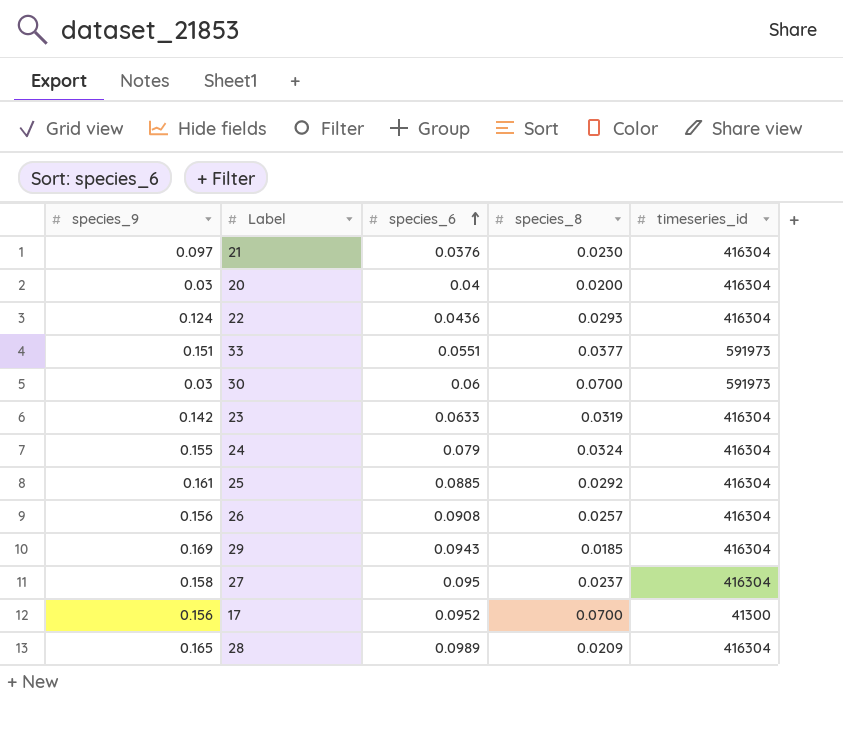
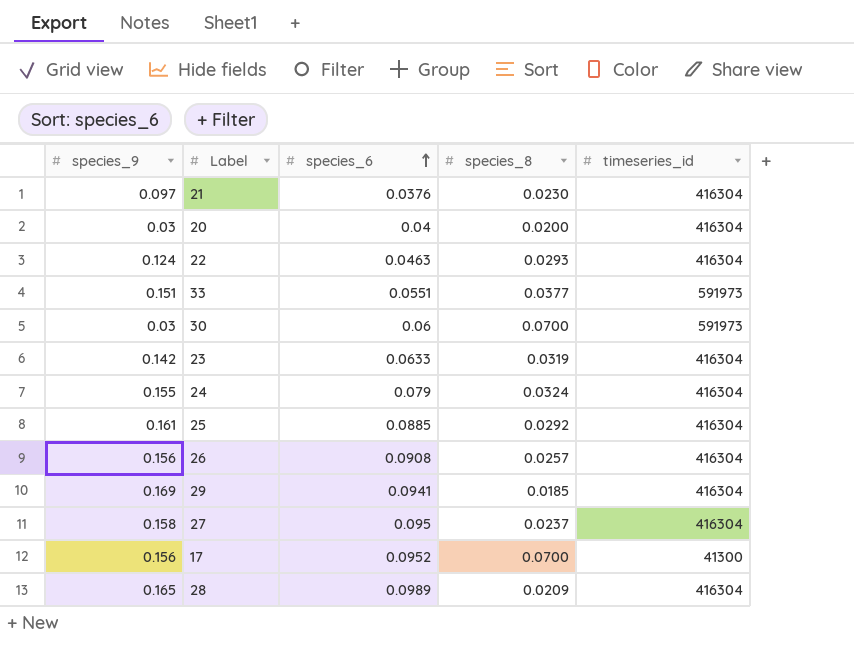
22 | species_6: 0.0436 -> 0.0463
29 | species_6: 0.0943 -> 0.0941

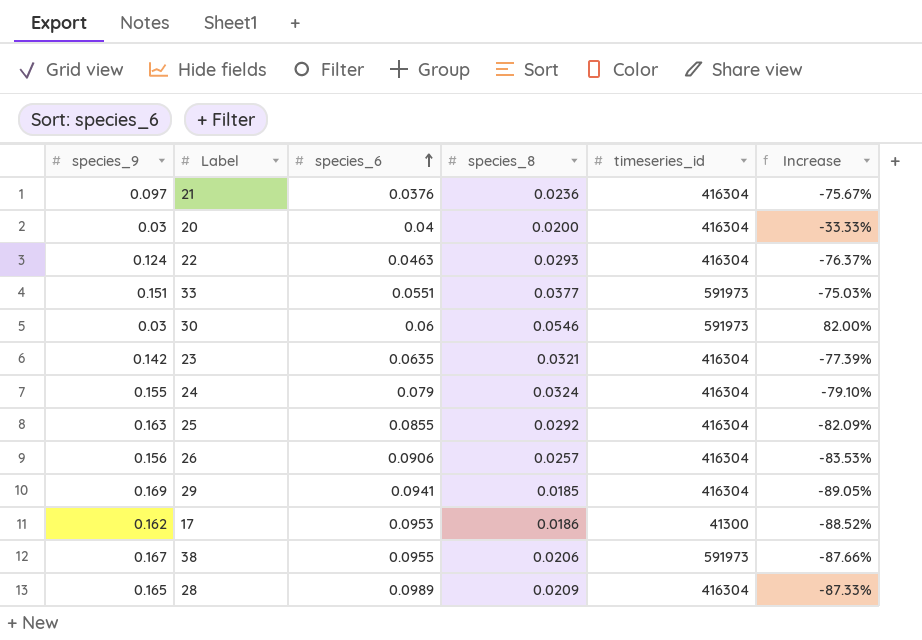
column Increase | formula: none -> ([species_8] - [species_9]) / [species_9]
row 27: 0.158 | 0.095 | 0.0237 | 416304 -> none
21 | species_8: 0.0230 -> 0.0236
30 | species_8: 0.0700 -> 0.0546
23 | species_6: 0.0633 -> 0.0635
23 | species_8: 0.0319 -> 0.0321
25 | species_9: 0.161 -> 0.163
25 | species_6: 0.0885 -> 0.0855
26 | species_6: 0.0908 -> 0.0906
17 | species_9: 0.156 -> 0.162
17 | species_6: 0.0952 -> 0.0953
17 | species_8: 0.0700 -> 0.0186
row 38: none -> 0.167 | 0.0955 | 0.0206 | 591973 | -87.66%

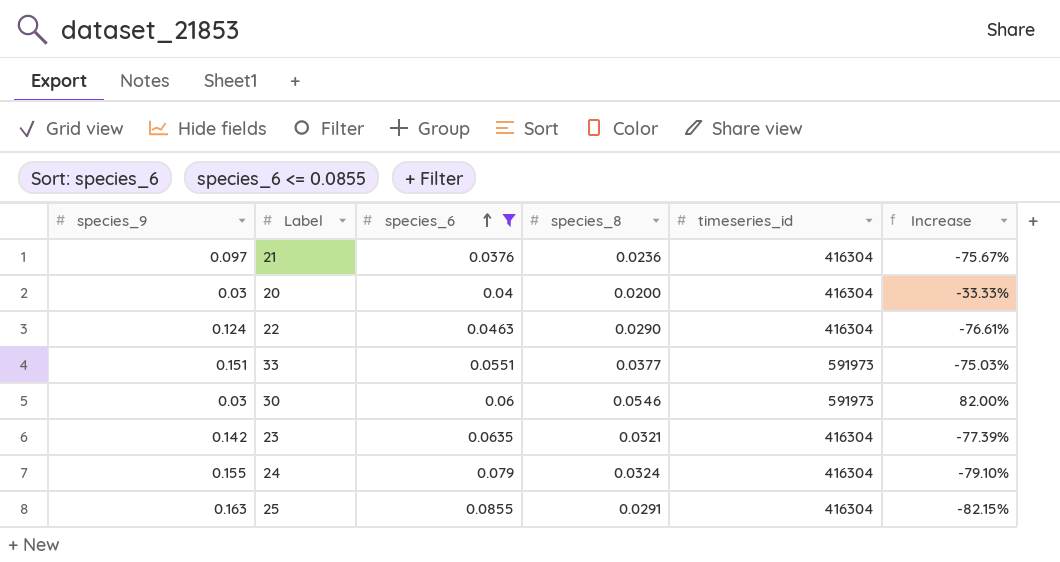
filter: none -> species_6 <= 0.0855
22 | species_8: 0.0293 -> 0.0290
22 | Increase: -76.37% -> -76.61%
25 | species_8: 0.0292 -> 0.0291
25 | Increase: -82.09% -> -82.15%

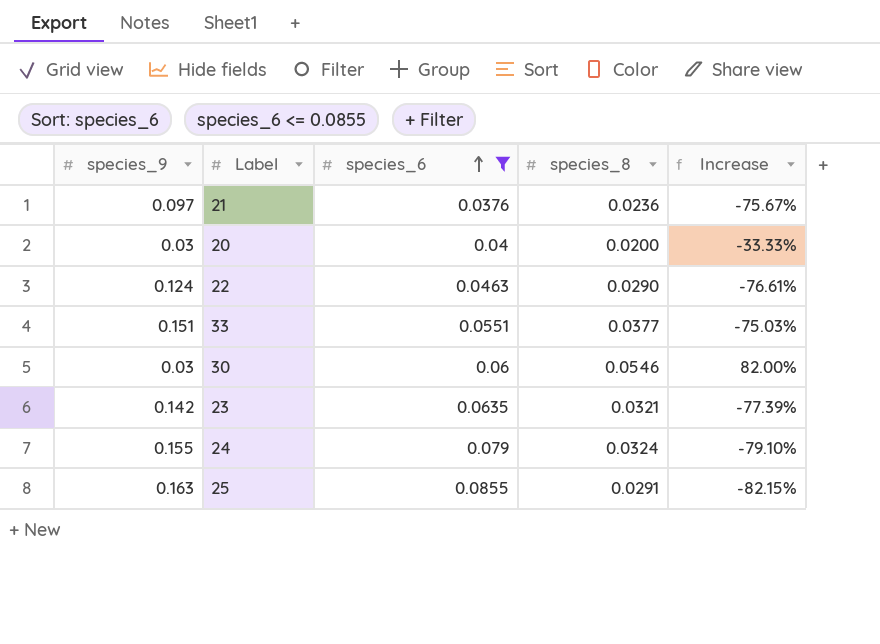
column timeseries_id | position: 5 -> none

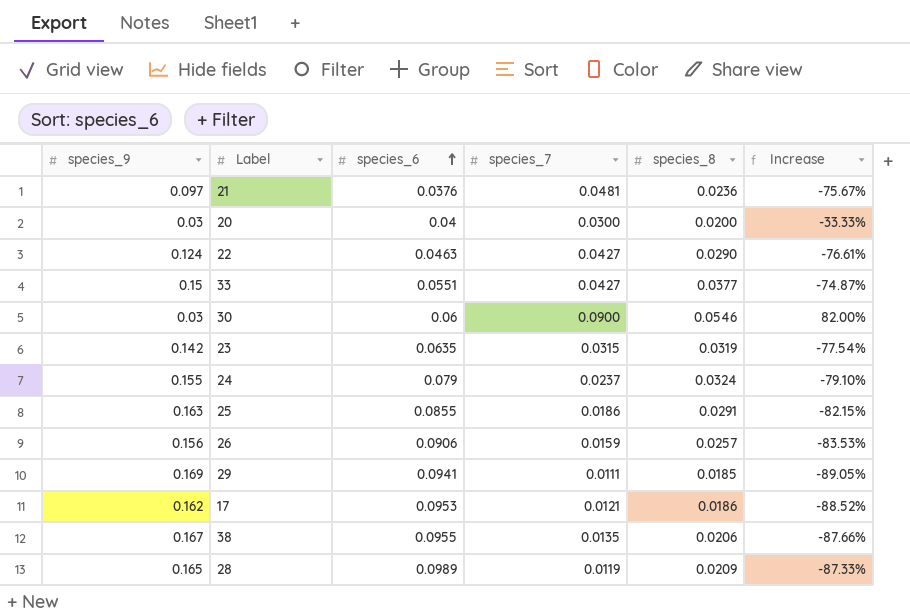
filter: species_6 <= 0.0855 -> none
column species_7 | position: none -> 4
33 | species_9: 0.151 -> 0.15
33 | Increase: -75.03% -> -74.87%
23 | species_8: 0.0321 -> 0.0319
23 | Increase: -77.39% -> -77.54%

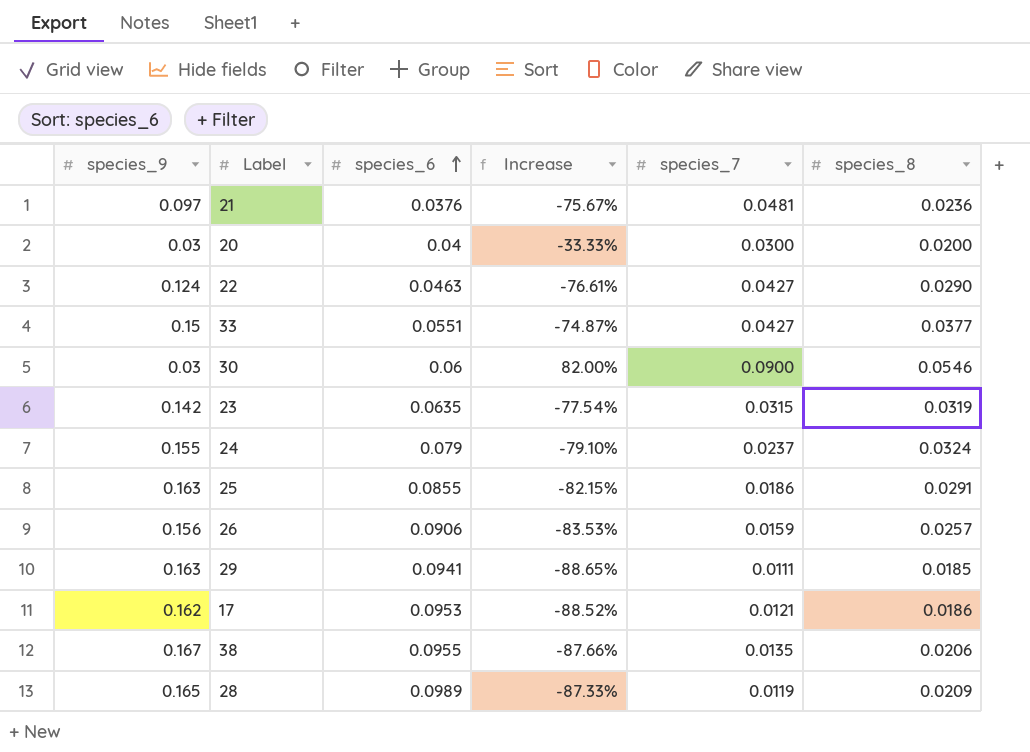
column Increase | position: 6 -> 4
29 | species_9: 0.169 -> 0.163
29 | Increase: -89.05% -> -88.65%

